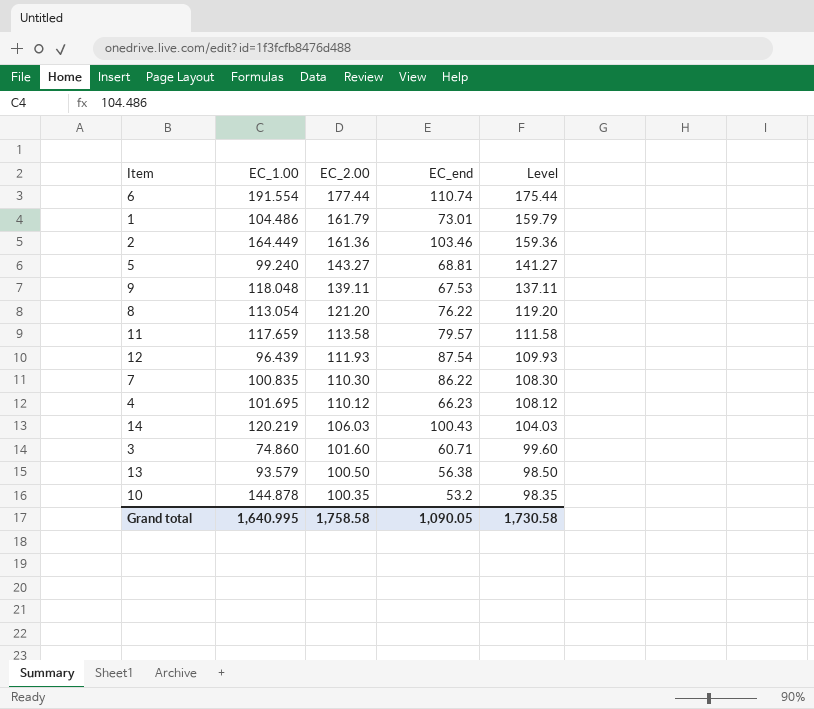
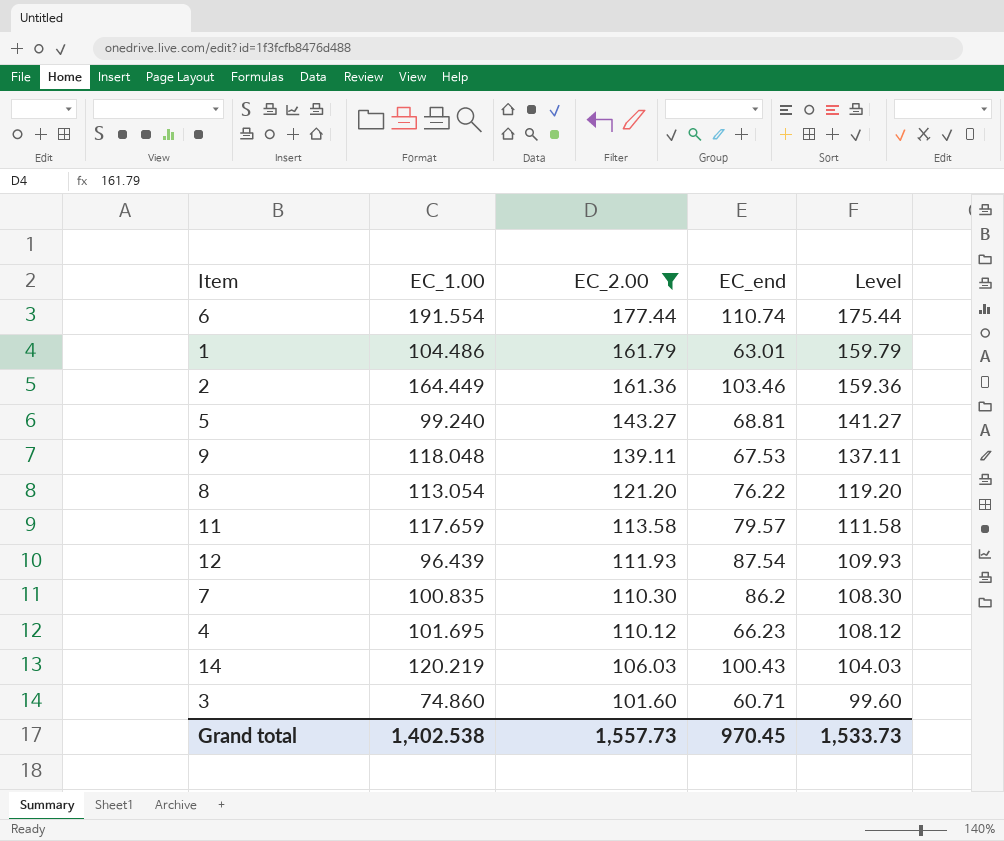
filter: none -> EC_2.00 >= 101.60
1 | EC_end: 73.01 -> 63.01
7 | EC_end: 86.22 -> 86.2
Grand total | EC_1.00: 1,640.995 -> 1,402.538
Grand total | EC_2.00: 1,758.58 -> 1,557.73
Grand total | EC_end: 1,090.05 -> 970.45
Grand total | Level: 1,730.58 -> 1,533.73

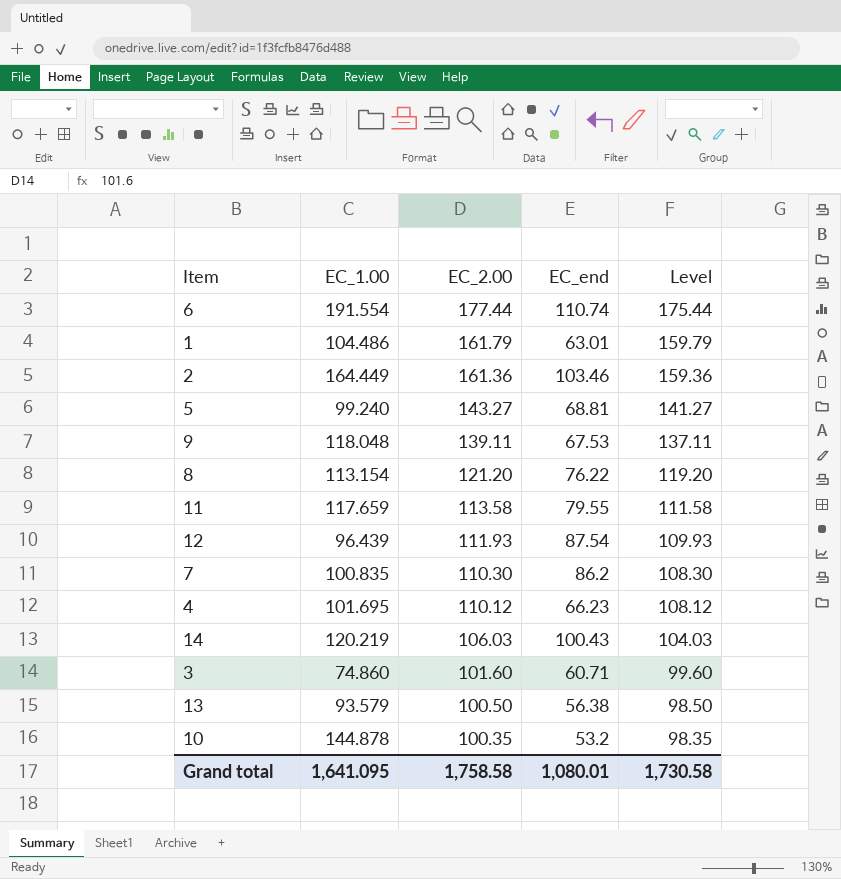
filter: EC_2.00 >= 101.60 -> none
8 | EC_1.00: 113.054 -> 113.154
11 | EC_end: 79.57 -> 79.55
Grand total | EC_1.00: 1,402.538 -> 1,641.095
Grand total | EC_2.00: 1,557.73 -> 1,758.58
Grand total | EC_end: 970.45 -> 1,080.01
Grand total | Level: 1,533.73 -> 1,730.58

